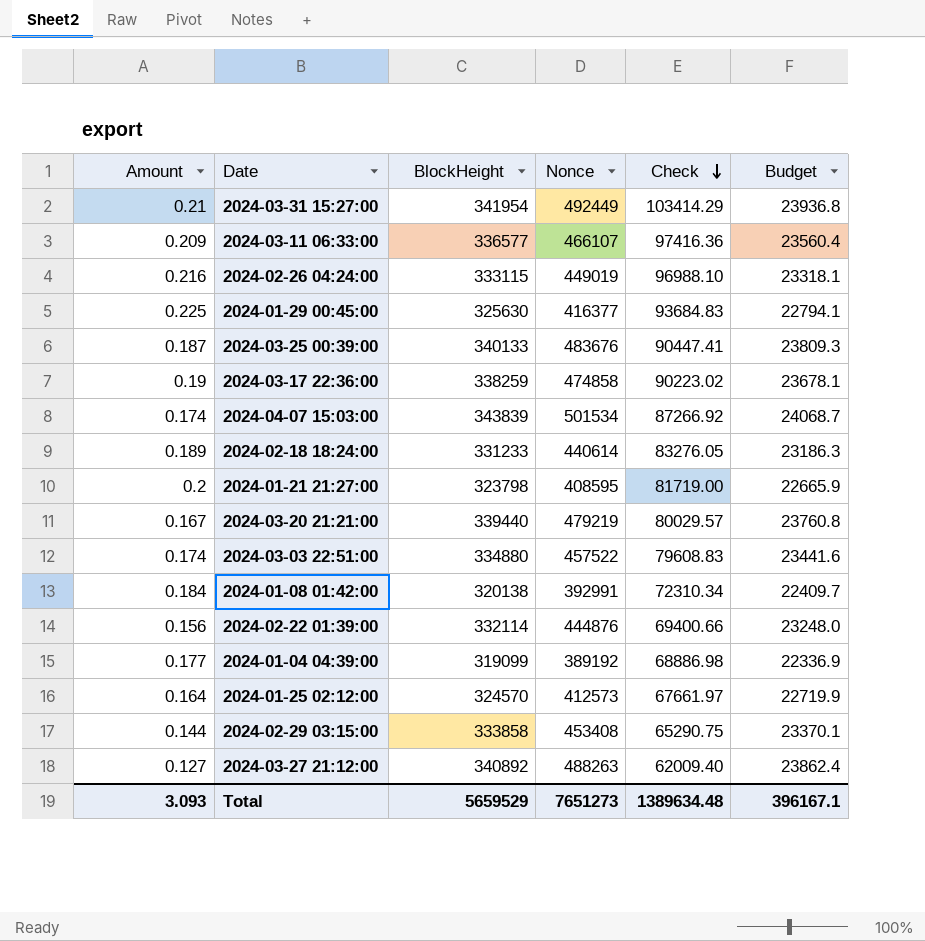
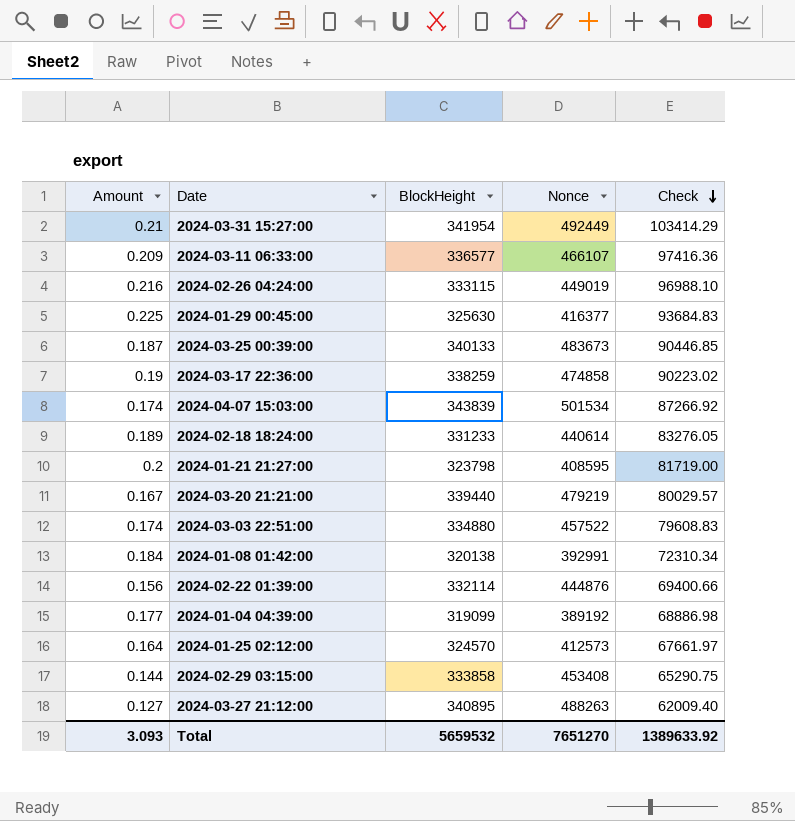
column Budget | formula: [BlockHeight] * 0.07 -> none
2024-03-25 00:39:00 | Nonce: 483676 -> 483673
2024-03-25 00:39:00 | Check: 90447.41 -> 90446.85
2024-03-27 21:12:00 | BlockHeight: 340892 -> 340895
Total | BlockHeight: 5659529 -> 5659532
Total | Nonce: 7651273 -> 7651270
Total | Check: 1389634.48 -> 1389633.92

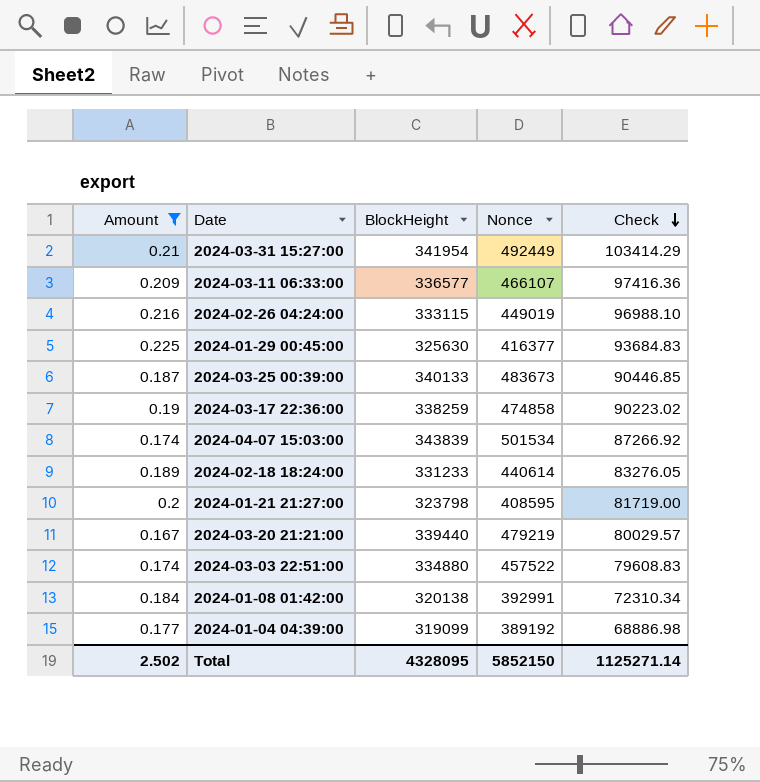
filter: none -> Amount >= 0.167
Total | Amount: 3.093 -> 2.502
Total | BlockHeight: 5659532 -> 4328095
Total | Nonce: 7651270 -> 5852150
Total | Check: 1389633.92 -> 1125271.14

